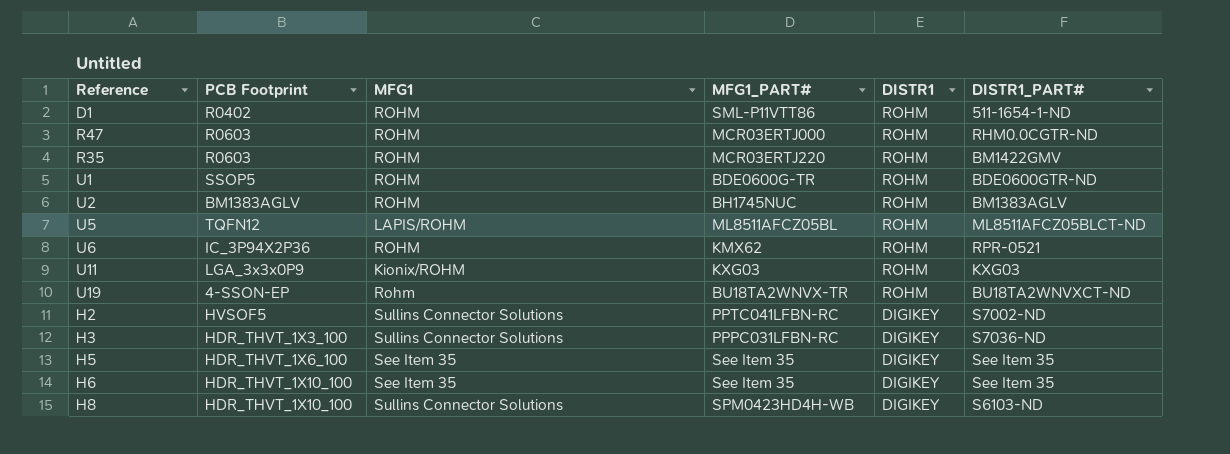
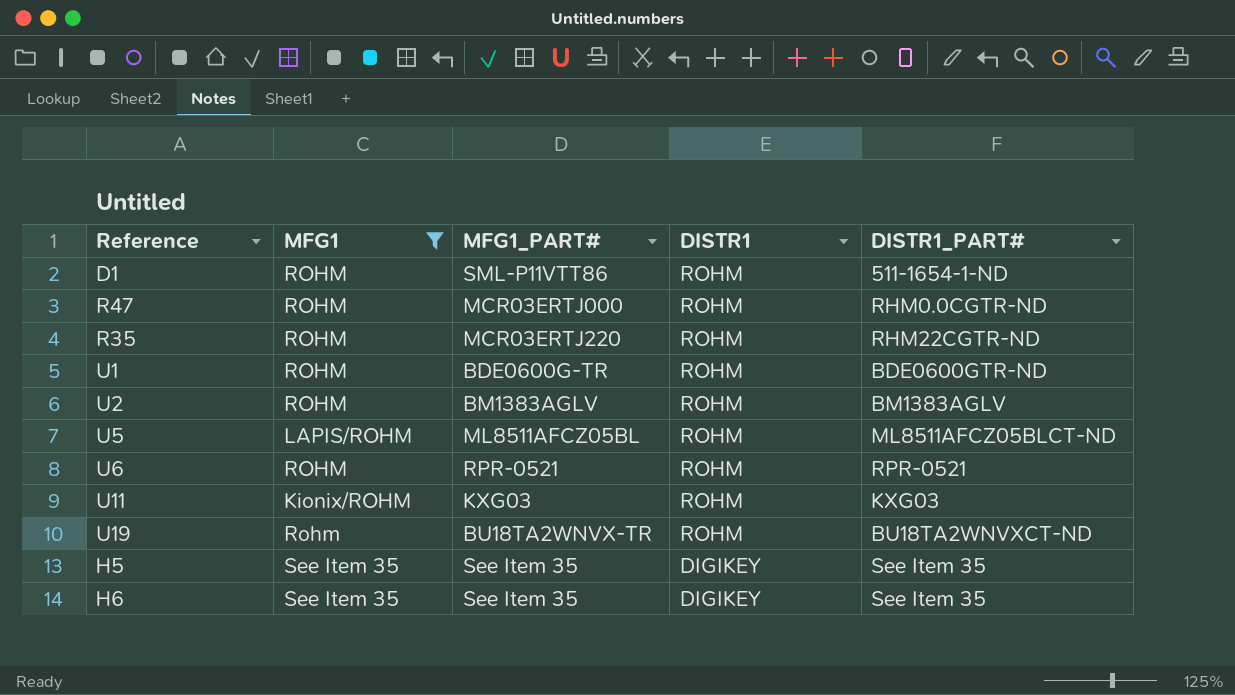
filter: none -> MFG1 != Sullins Connector Solutions
column PCB Footprint | position: 2 -> none
R35 | DISTR1_PART#: BM1422GMV -> RHM22CGTR-ND
U2 | MFG1_PART#: BH1745NUC -> BM1383AGLV
U6 | MFG1_PART#: KMX62 -> RPR-0521

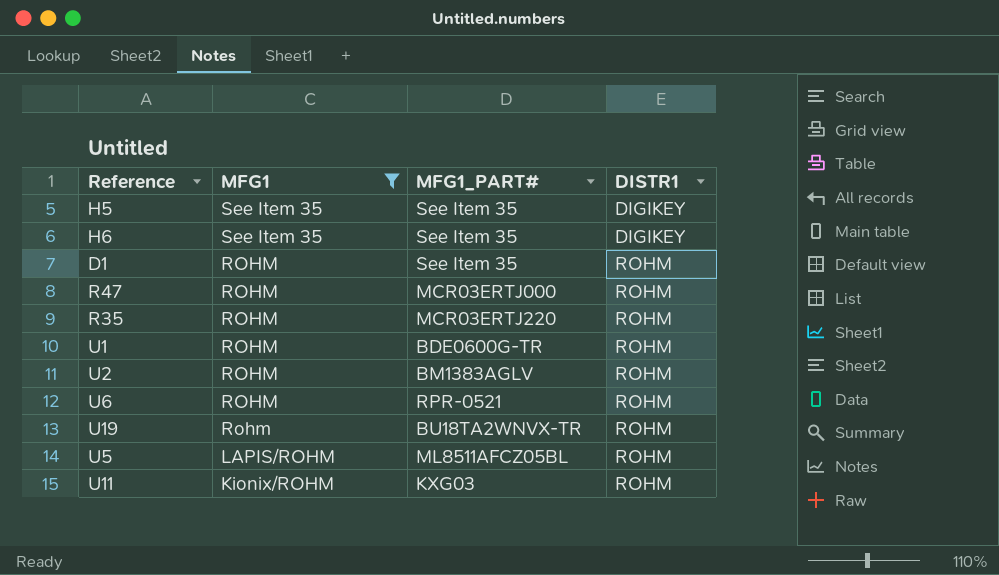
row order: DISTR1 descending -> MFG1 descending
column DISTR1_PART# | position: 5 -> none
D1 | MFG1_PART#: SML-P11VTT86 -> See Item 35

